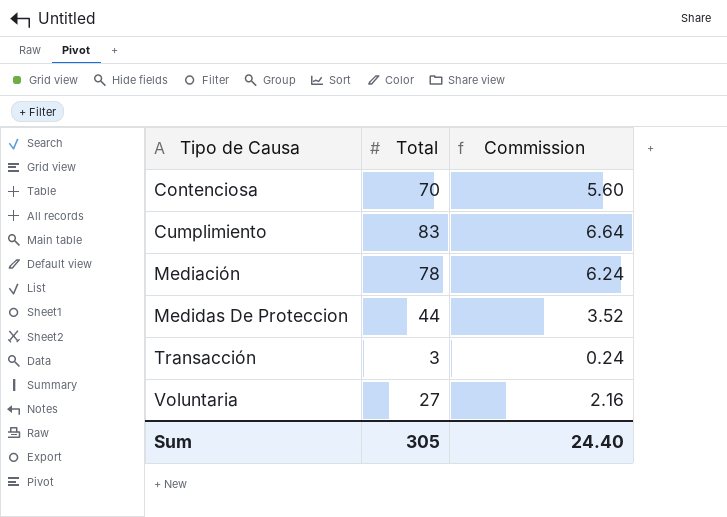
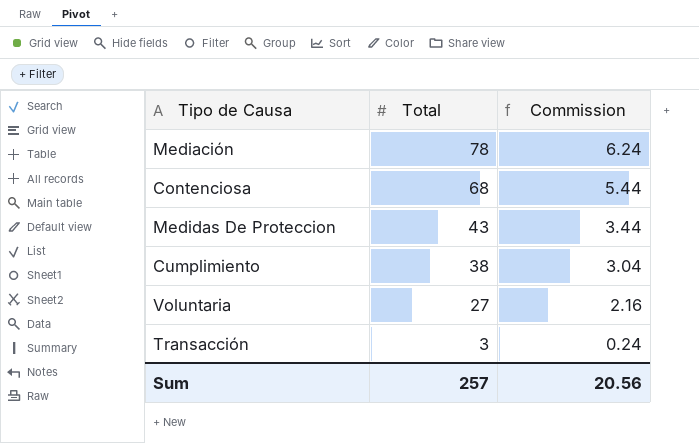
row order: Tipo de Causa ascending -> Total descending
Contenciosa | Total: 70 -> 68
Contenciosa | Commission: 5.60 -> 5.44
Medidas De Proteccion | Total: 44 -> 43
Medidas De Proteccion | Commission: 3.52 -> 3.44
Cumplimiento | Total: 83 -> 38
Cumplimiento | Commission: 6.64 -> 3.04
Sum | Total: 305 -> 257
Sum | Commission: 24.40 -> 20.56

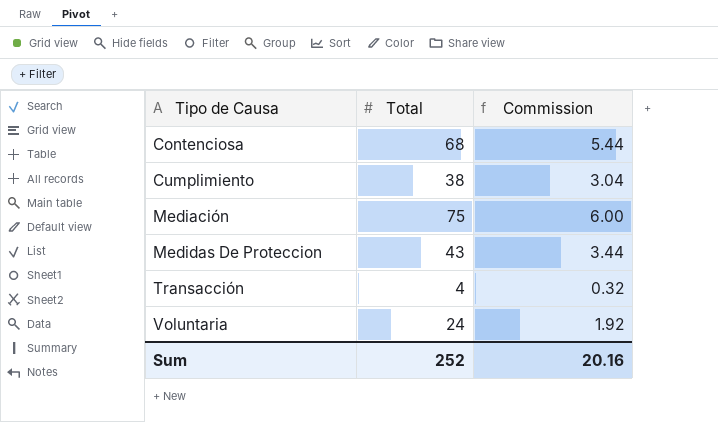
row order: Total descending -> Tipo de Causa ascending
Mediación | Total: 78 -> 75
Mediación | Commission: 6.24 -> 6.00
Transacción | Total: 3 -> 4
Transacción | Commission: 0.24 -> 0.32
Voluntaria | Total: 27 -> 24
Voluntaria | Commission: 2.16 -> 1.92
Sum | Total: 257 -> 252
Sum | Commission: 20.56 -> 20.16

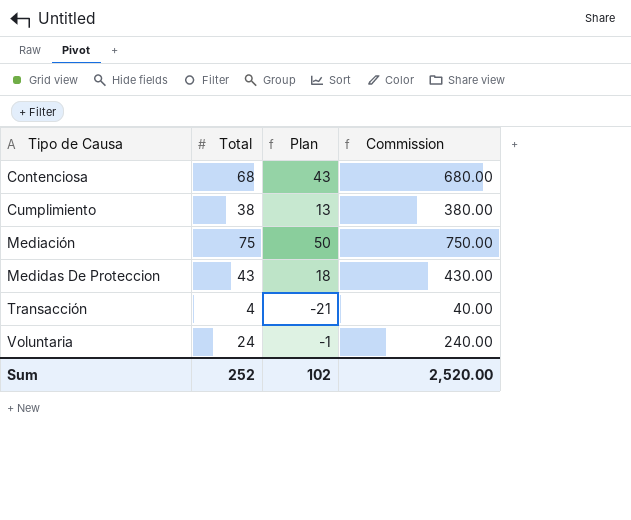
column Plan | formula: none -> [Total] - 25
column Commission | formula: [Total] * 0.08 -> [Total] * 10
Sum | Commission: 20.16 -> 2,520.00

